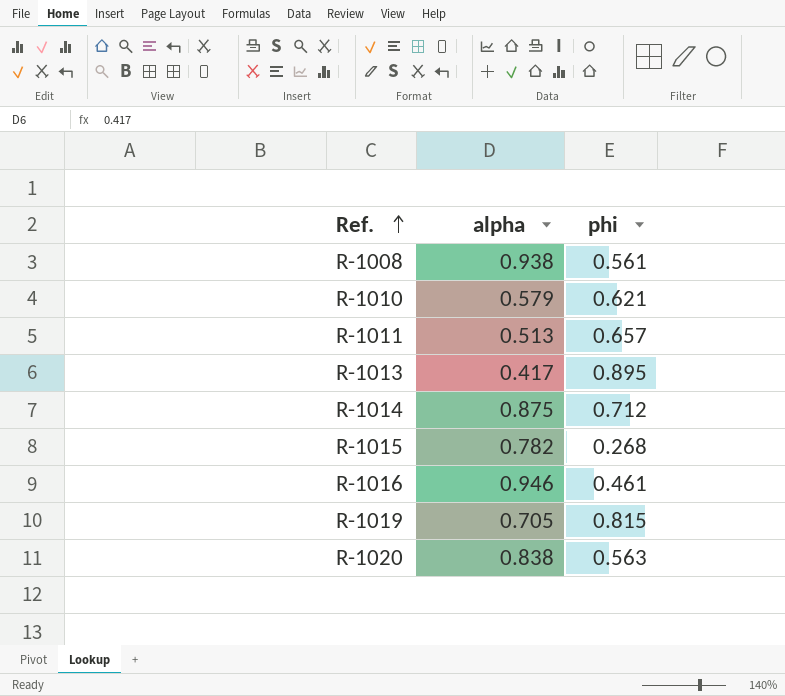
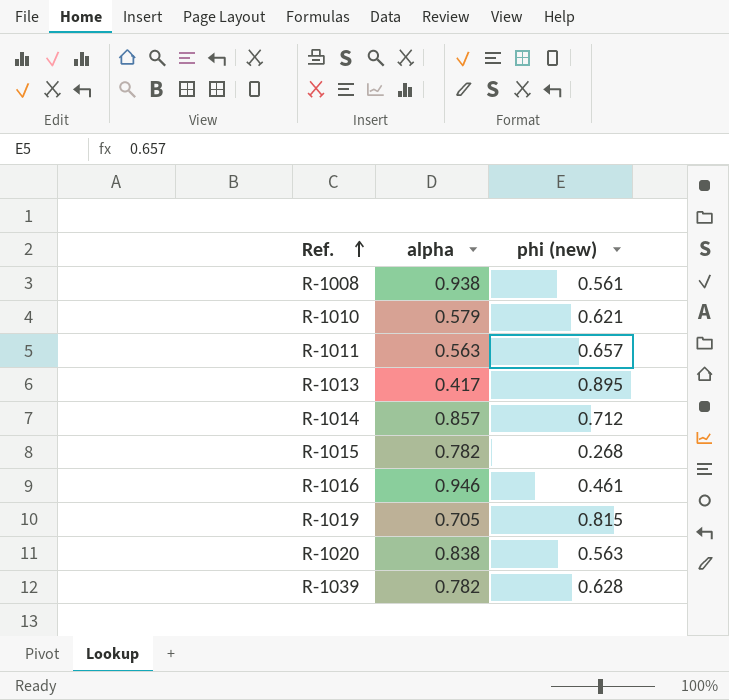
column name: phi -> phi (new)
R-1011 | alpha: 0.513 -> 0.563
R-1014 | alpha: 0.875 -> 0.857
row R-1039: none -> 0.782 | 0.628

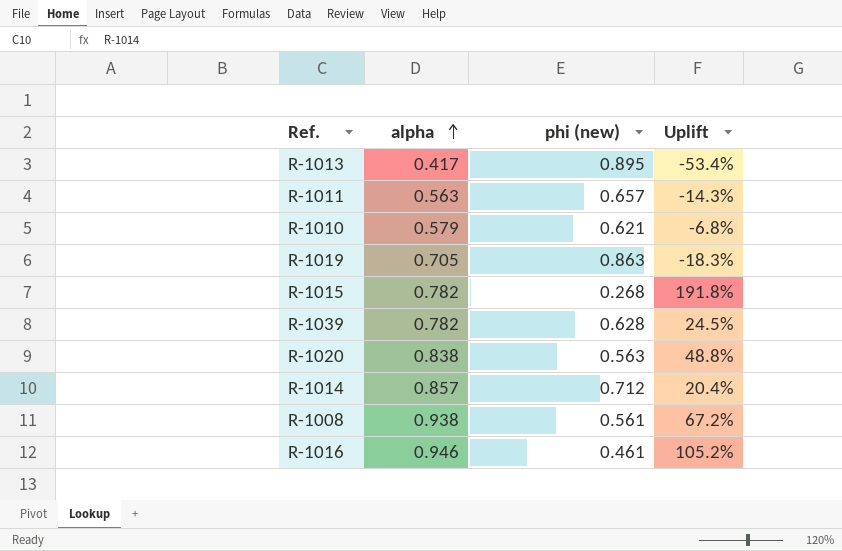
row order: Ref. ascending -> alpha ascending
column Uplift | formula: none -> ([alpha] - [phi (new)]) / [phi (new)]
R-1019 | phi (new): 0.815 -> 0.863

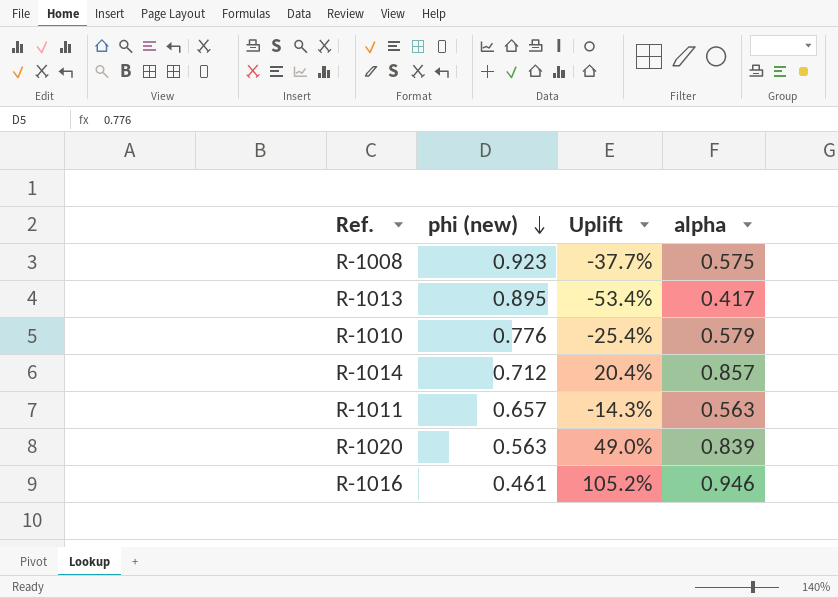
row order: alpha ascending -> phi (new) descending
column alpha | position: 2 -> 4
row R-1019: 0.705 | 0.863 | -18.3% -> none
row R-1015: 0.782 | 0.268 | 191.8% -> none
row R-1039: 0.782 | 0.628 | 24.5% -> none
R-1008 | phi (new): 0.561 -> 0.923
R-1008 | Uplift: 67.2% -> -37.7%
R-1008 | alpha: 0.938 -> 0.575
R-1010 | phi (new): 0.621 -> 0.776
R-1010 | Uplift: -6.8% -> -25.4%
R-1020 | Uplift: 48.8% -> 49.0%
R-1020 | alpha: 0.838 -> 0.839

